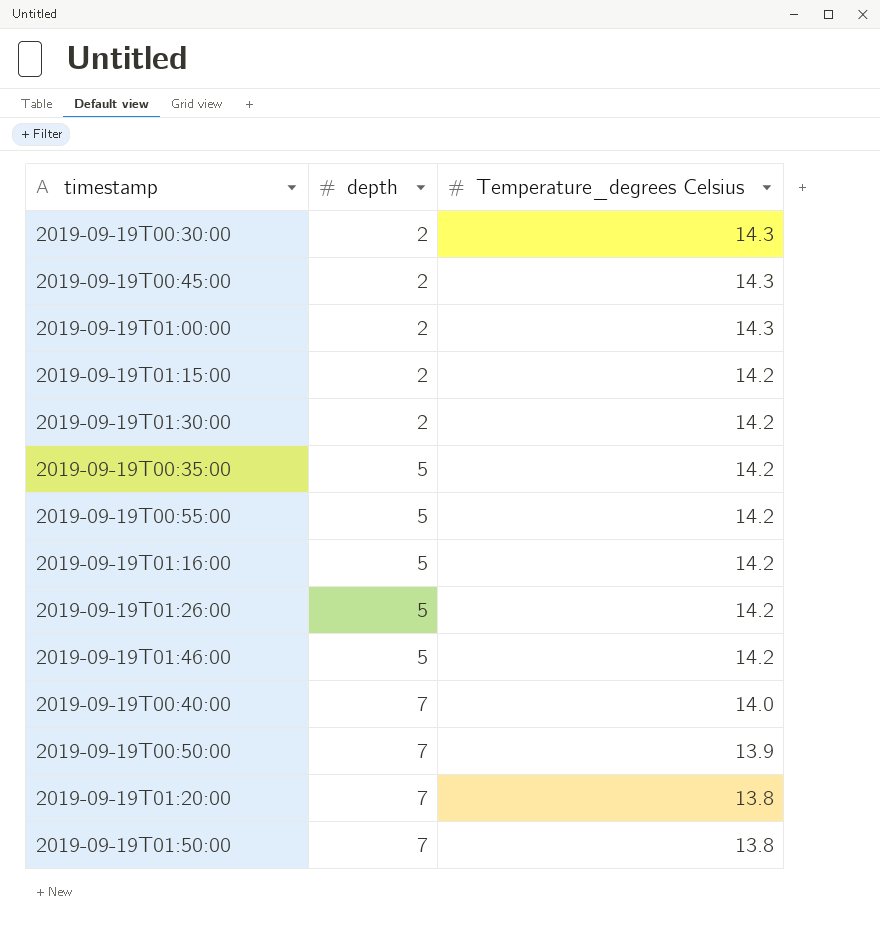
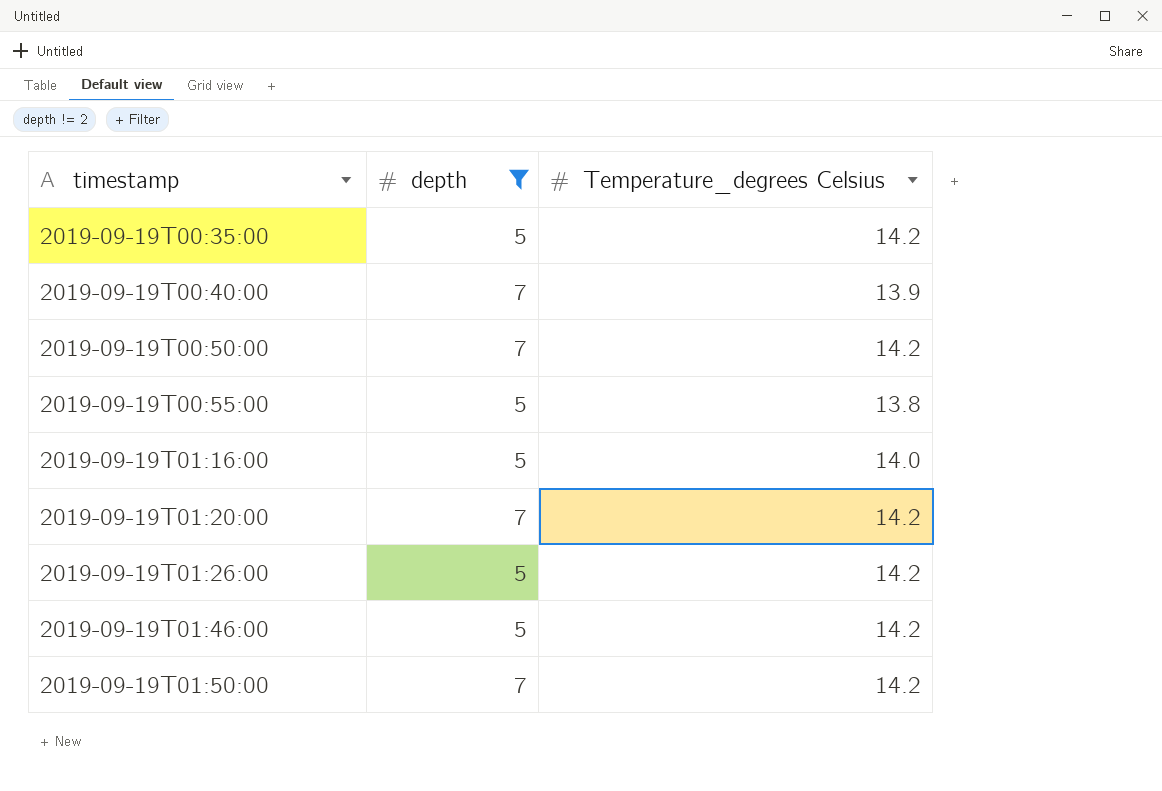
filter: none -> depth != 2
row order: depth ascending -> timestamp ascending
2019-09-19T00:40:00 | Temperature_degrees Celsius: 14.0 -> 13.9
2019-09-19T00:50:00 | Temperature_degrees Celsius: 13.9 -> 14.2
2019-09-19T00:55:00 | Temperature_degrees Celsius: 14.2 -> 13.8
2019-09-19T01:16:00 | Temperature_degrees Celsius: 14.2 -> 14.0
2019-09-19T01:20:00 | Temperature_degrees Celsius: 13.8 -> 14.2
2019-09-19T01:50:00 | Temperature_degrees Celsius: 13.8 -> 14.2

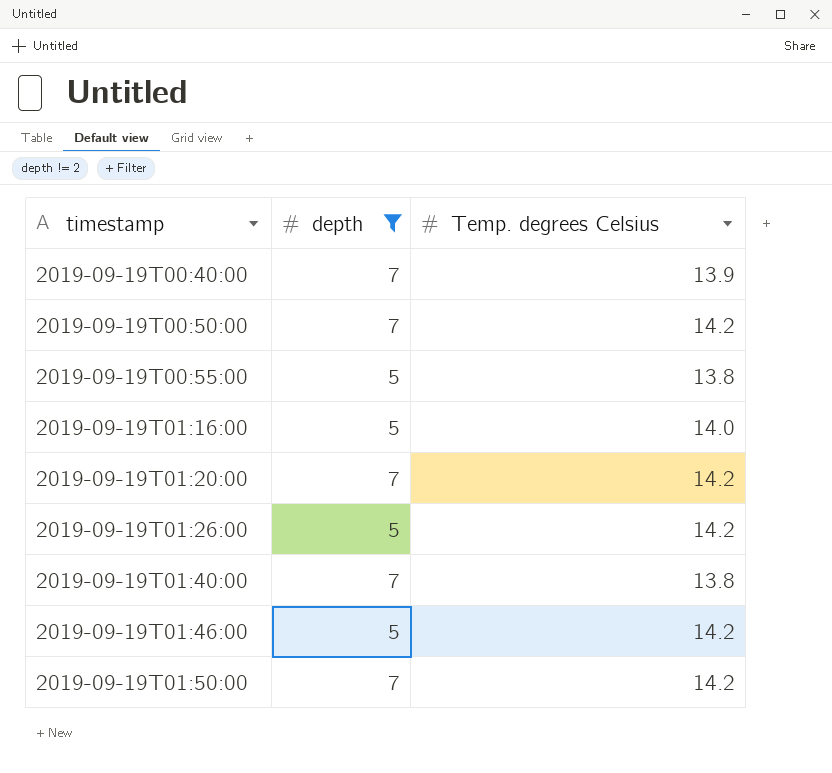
column name: Temperature_degrees Celsius -> Temp. degrees Celsius
row 2019-09-19T00:35:00: 5 | 14.2 -> none
row 2019-09-19T01:40:00: none -> 7 | 13.8

